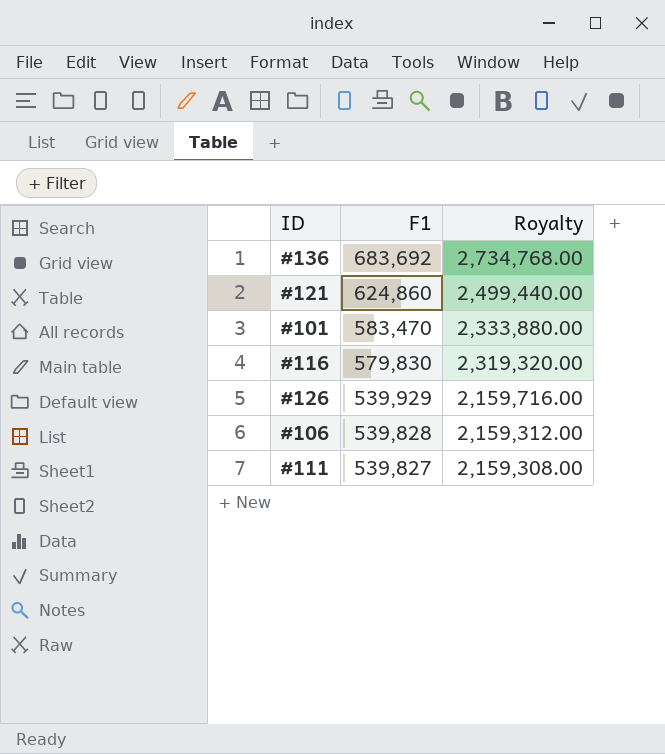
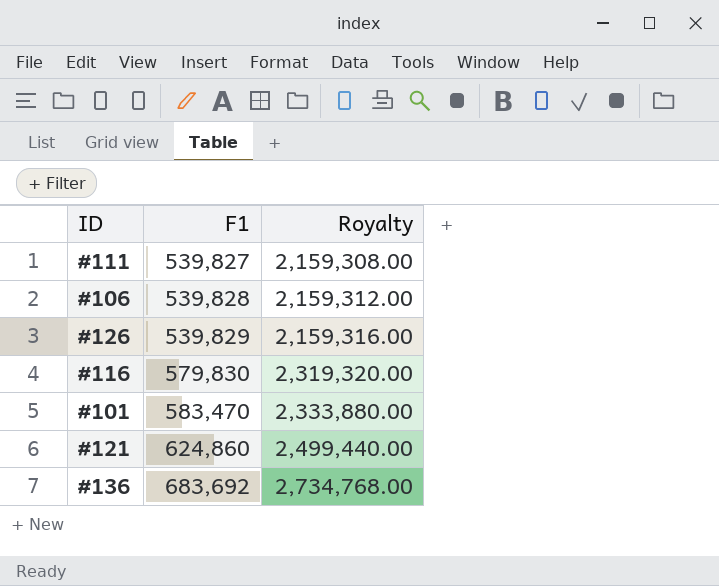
row order: F1 descending -> F1 ascending
#126 | F1: 539,929 -> 539,829
#126 | Royalty: 2,159,716.00 -> 2,159,316.00

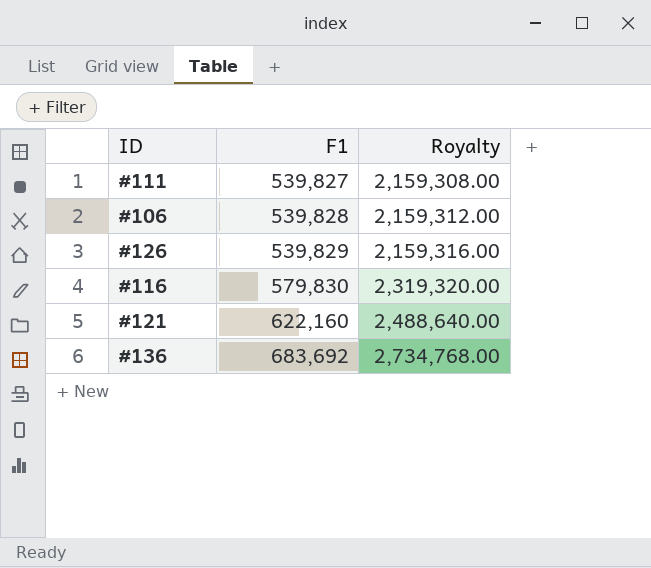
row #101: 583,470 | 2,333,880.00 -> none
#121 | F1: 624,860 -> 622,160
#121 | Royalty: 2,499,440.00 -> 2,488,640.00

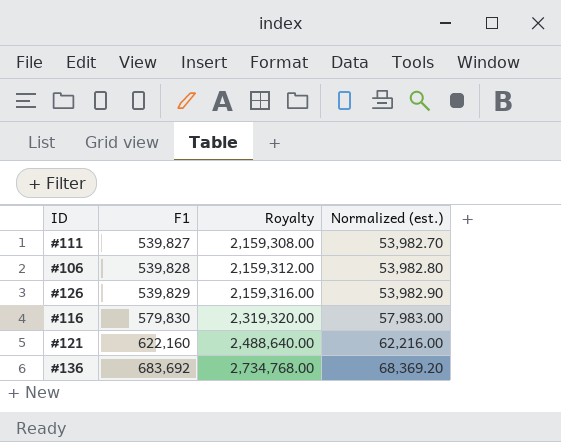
column Normalized (est.) | formula: none -> [F1] * 0.1

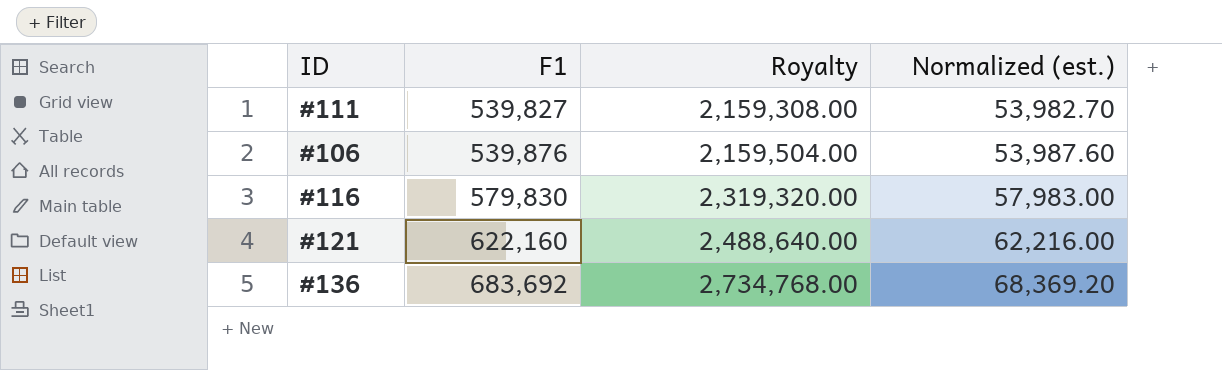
row #126: 539,829 | 2,159,316.00 | 53,982.90 -> none
#106 | F1: 539,828 -> 539,876
#106 | Royalty: 2,159,312.00 -> 2,159,504.00
#106 | Normalized (est.): 53,982.80 -> 53,987.60

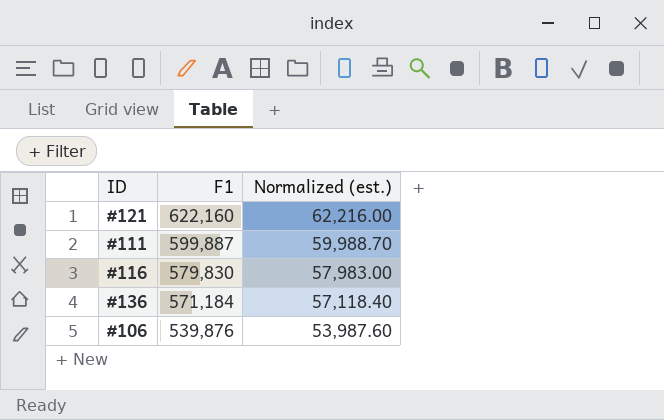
row order: F1 ascending -> F1 descending
column Royalty | formula: [F1] * 4 -> none
#111 | F1: 539,827 -> 599,887
#111 | Normalized (est.): 53,982.70 -> 59,988.70
#136 | F1: 683,692 -> 571,184
#136 | Normalized (est.): 68,369.20 -> 57,118.40

